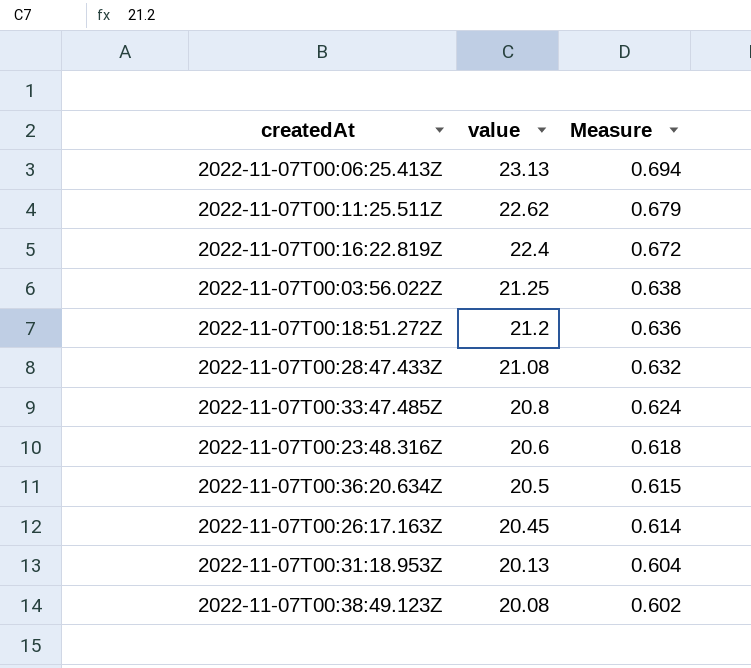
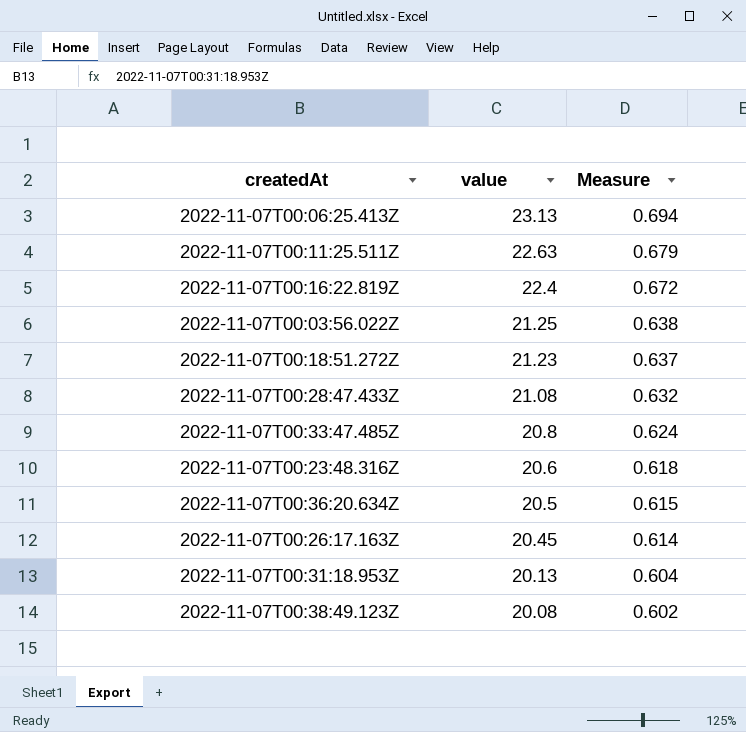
2022-11-07T00:11:25.511Z | value: 22.62 -> 22.63
2022-11-07T00:18:51.272Z | value: 21.2 -> 21.23
2022-11-07T00:18:51.272Z | Measure: 0.636 -> 0.637

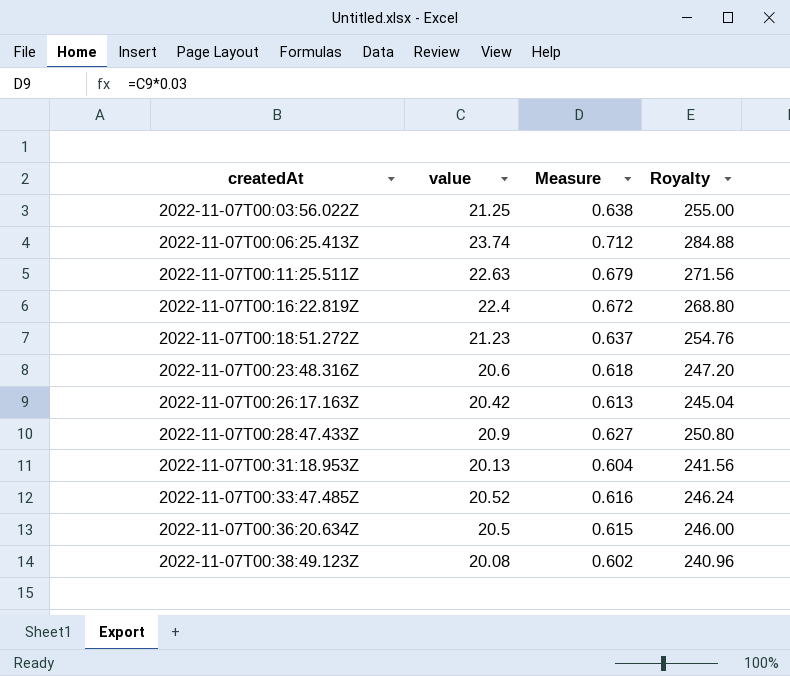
row order: value descending -> createdAt ascending
column Royalty | formula: none -> [value] * 12
2022-11-07T00:06:25.413Z | value: 23.13 -> 23.74
2022-11-07T00:06:25.413Z | Measure: 0.694 -> 0.712
2022-11-07T00:26:17.163Z | value: 20.45 -> 20.42
2022-11-07T00:26:17.163Z | Measure: 0.614 -> 0.613
2022-11-07T00:28:47.433Z | value: 21.08 -> 20.9
2022-11-07T00:28:47.433Z | Measure: 0.632 -> 0.627
2022-11-07T00:33:47.485Z | value: 20.8 -> 20.52
2022-11-07T00:33:47.485Z | Measure: 0.624 -> 0.616

